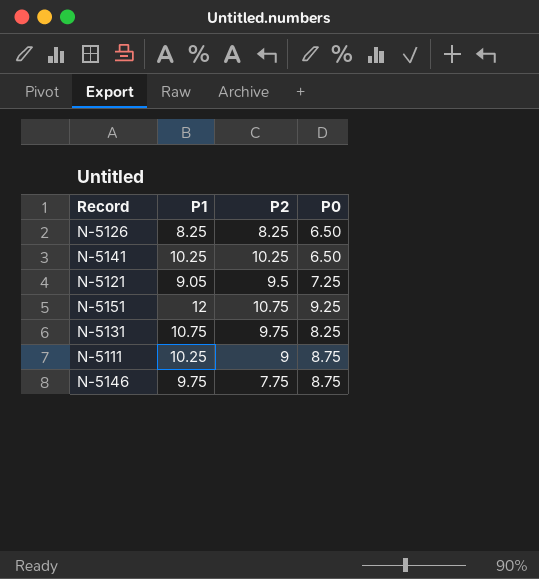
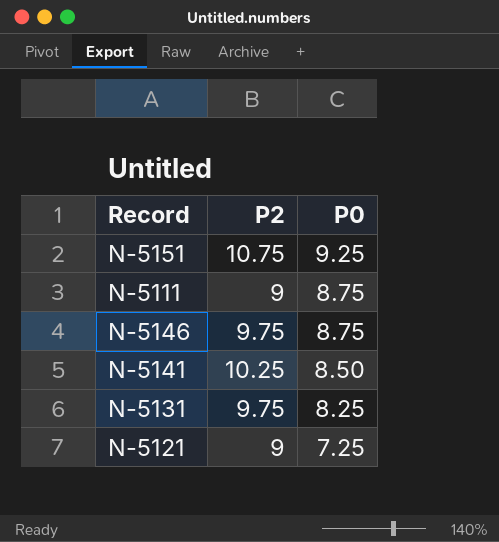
row order: none -> P0 descending
column P1 | position: 2 -> none
row N-5126: 8.25 | 8.25 | 6.50 -> none
N-5146 | P2: 7.75 -> 9.75
N-5141 | P0: 6.50 -> 8.50
N-5121 | P2: 9.5 -> 9

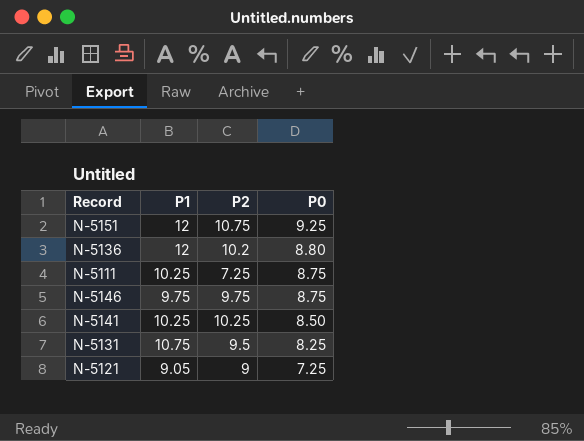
column P1 | position: none -> 2
row N-5136: none -> 12 | 10.2 | 8.80
N-5111 | P2: 9 -> 7.25
N-5131 | P2: 9.75 -> 9.5

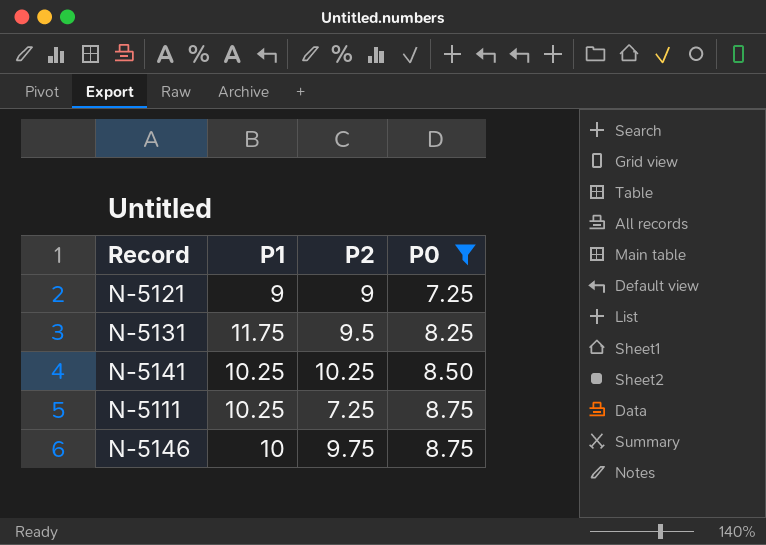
filter: none -> P0 <= 8.75
row order: P0 descending -> P0 ascending
N-5121 | P1: 9.05 -> 9
N-5131 | P1: 10.75 -> 11.75
N-5146 | P1: 9.75 -> 10

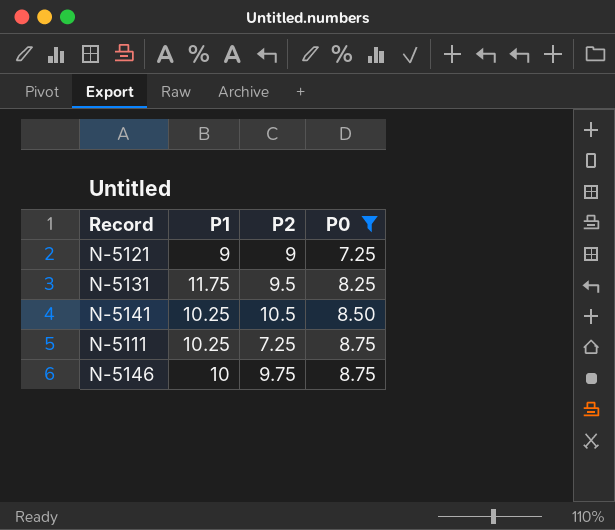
N-5141 | P2: 10.25 -> 10.5

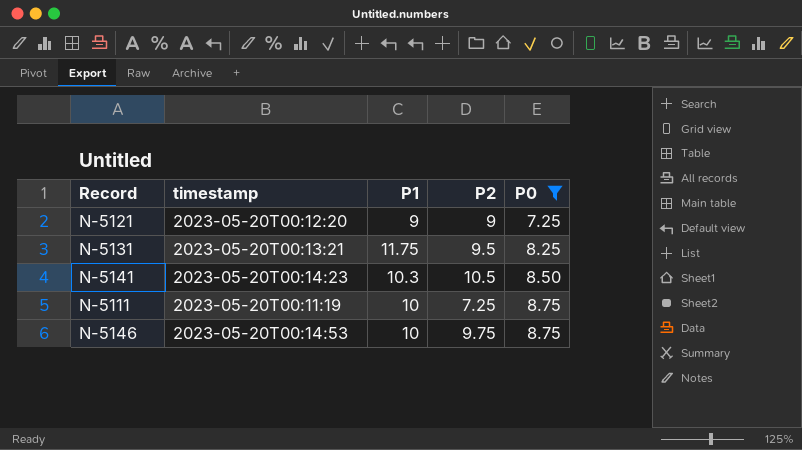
column timestamp | position: none -> 2
N-5141 | P1: 10.25 -> 10.3
N-5111 | P1: 10.25 -> 10

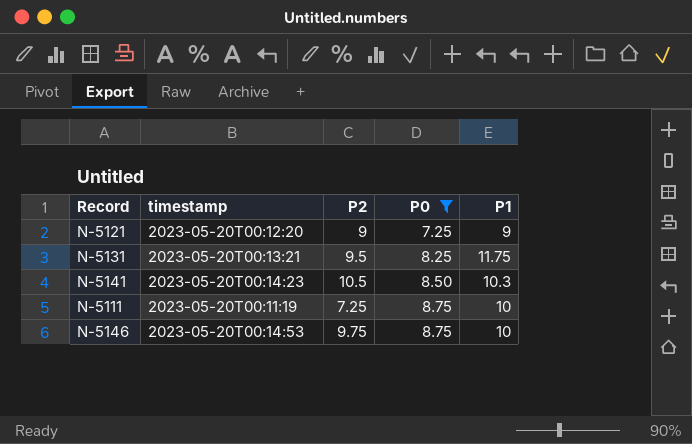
column P1 | position: 3 -> 5

